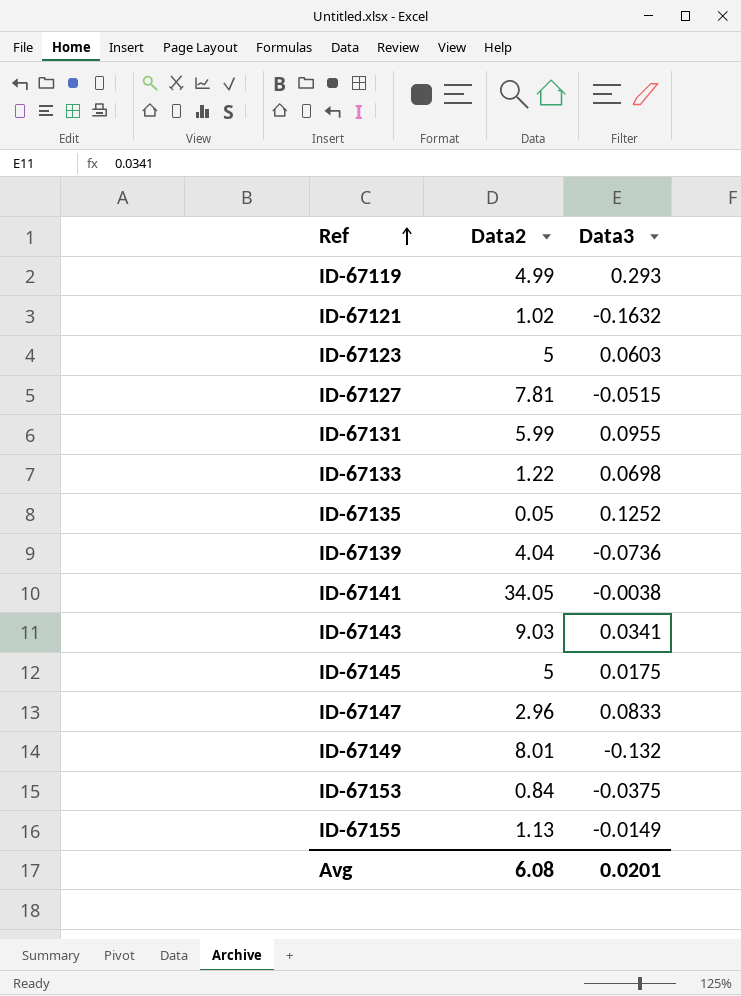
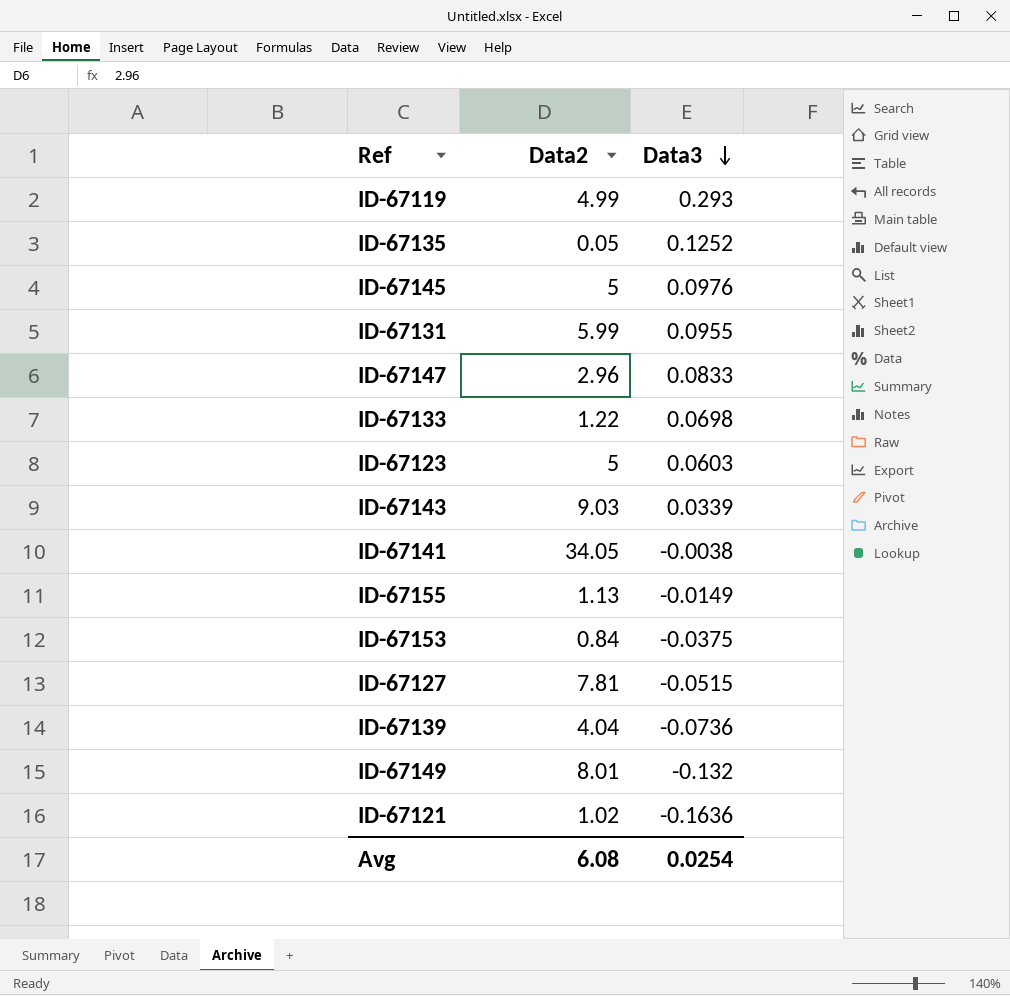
row order: Ref ascending -> Data3 descending
ID-67145 | Data3: 0.0175 -> 0.0976
ID-67143 | Data3: 0.0341 -> 0.0339
ID-67121 | Data3: -0.1632 -> -0.1636
Avg | Data3: 0.0201 -> 0.0254

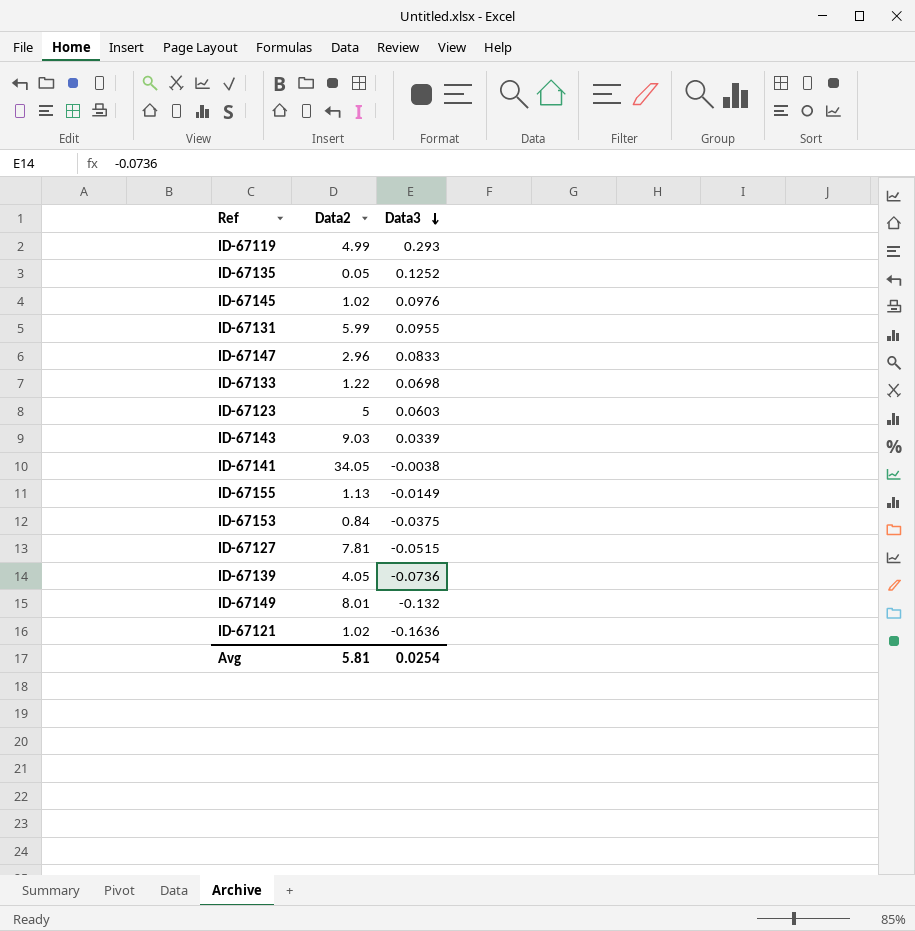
ID-67145 | Data2: 5 -> 1.02
ID-67139 | Data2: 4.04 -> 4.05
Avg | Data2: 6.08 -> 5.81

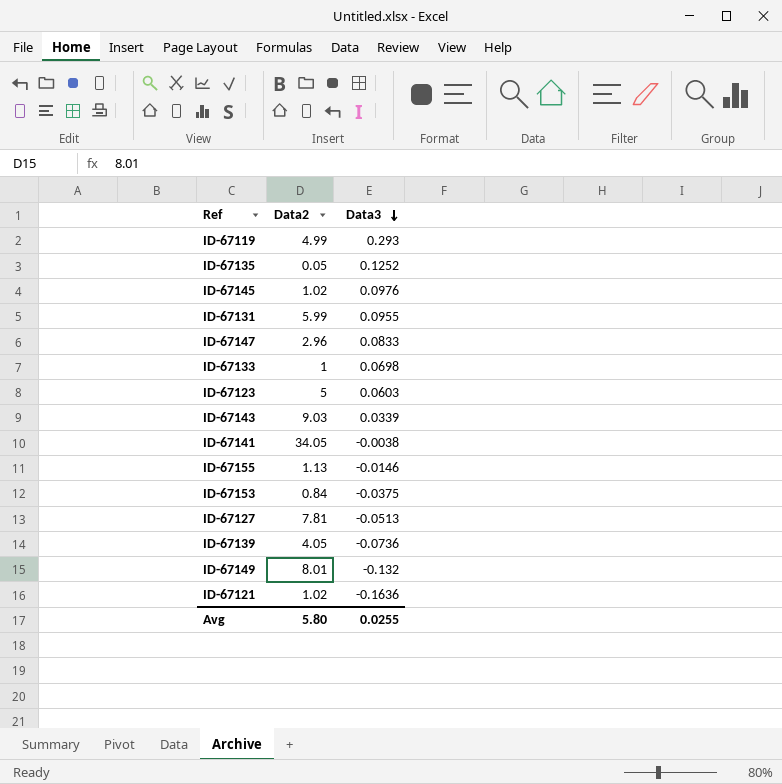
ID-67133 | Data2: 1.22 -> 1
ID-67155 | Data3: -0.0149 -> -0.0146
ID-67127 | Data3: -0.0515 -> -0.0513
Avg | Data2: 5.81 -> 5.80
Avg | Data3: 0.0254 -> 0.0255

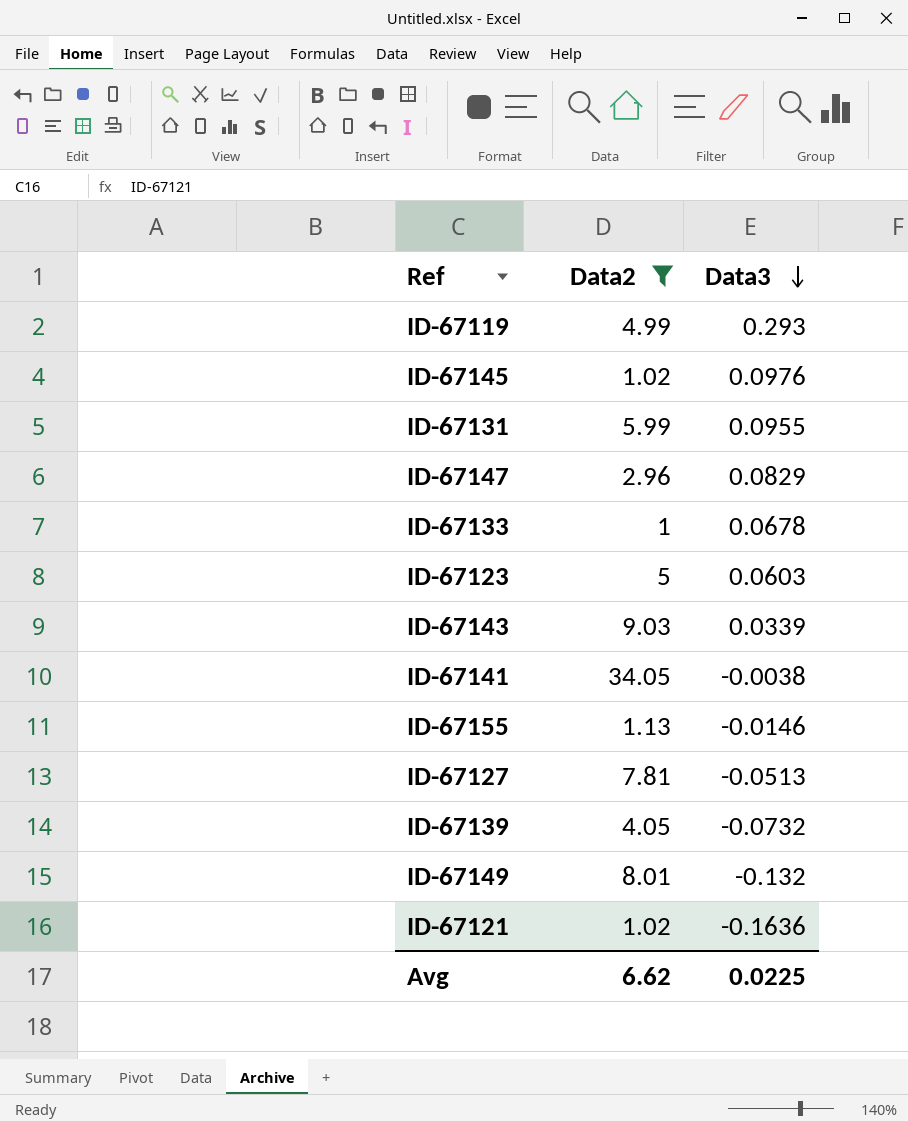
filter: none -> Data2 >= 1
ID-67147 | Data3: 0.0833 -> 0.0829
ID-67133 | Data3: 0.0698 -> 0.0678
ID-67139 | Data3: -0.0736 -> -0.0732
Avg | Data2: 5.80 -> 6.62
Avg | Data3: 0.0255 -> 0.0225

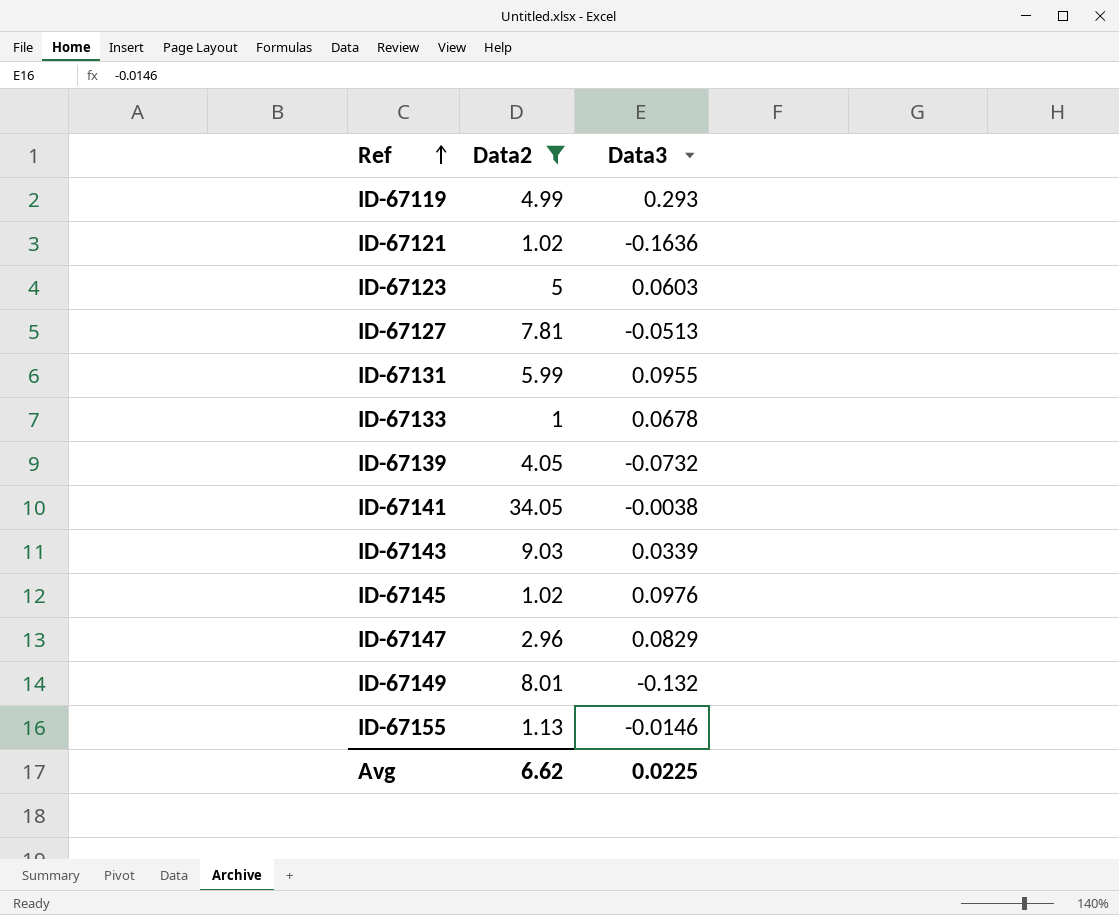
row order: Data3 descending -> Ref ascending

